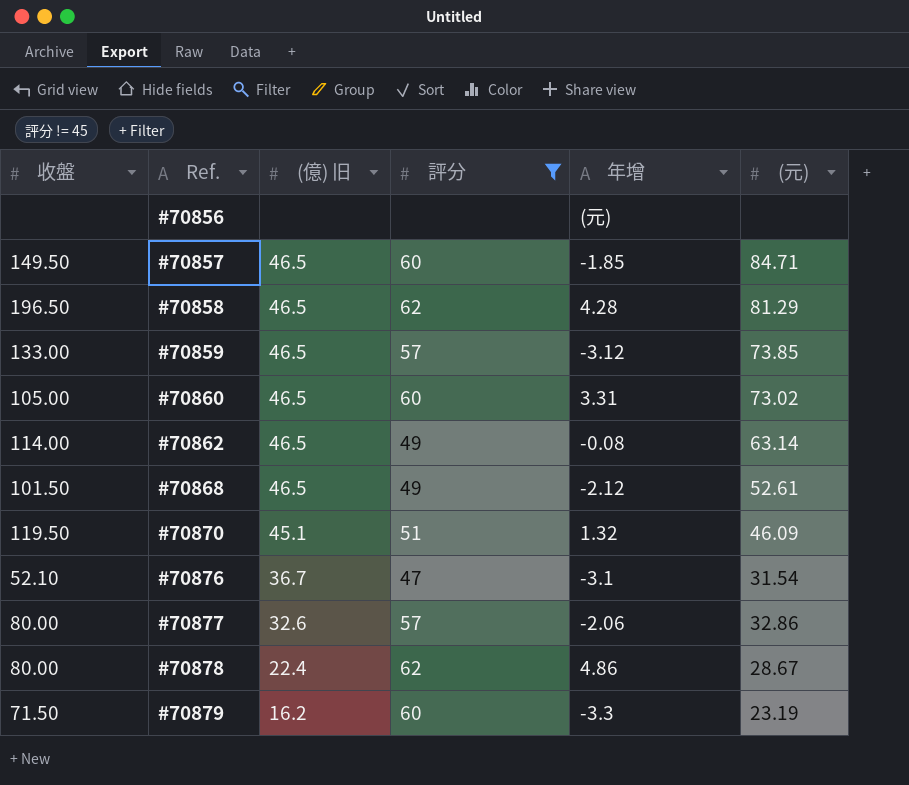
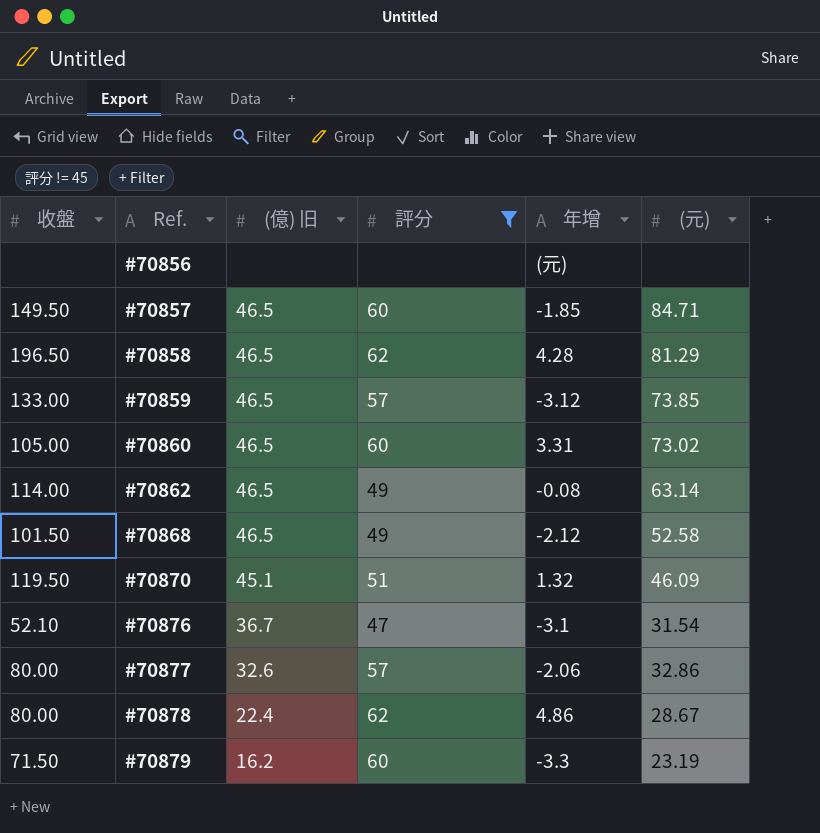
#70868 | (元): 52.61 -> 52.58

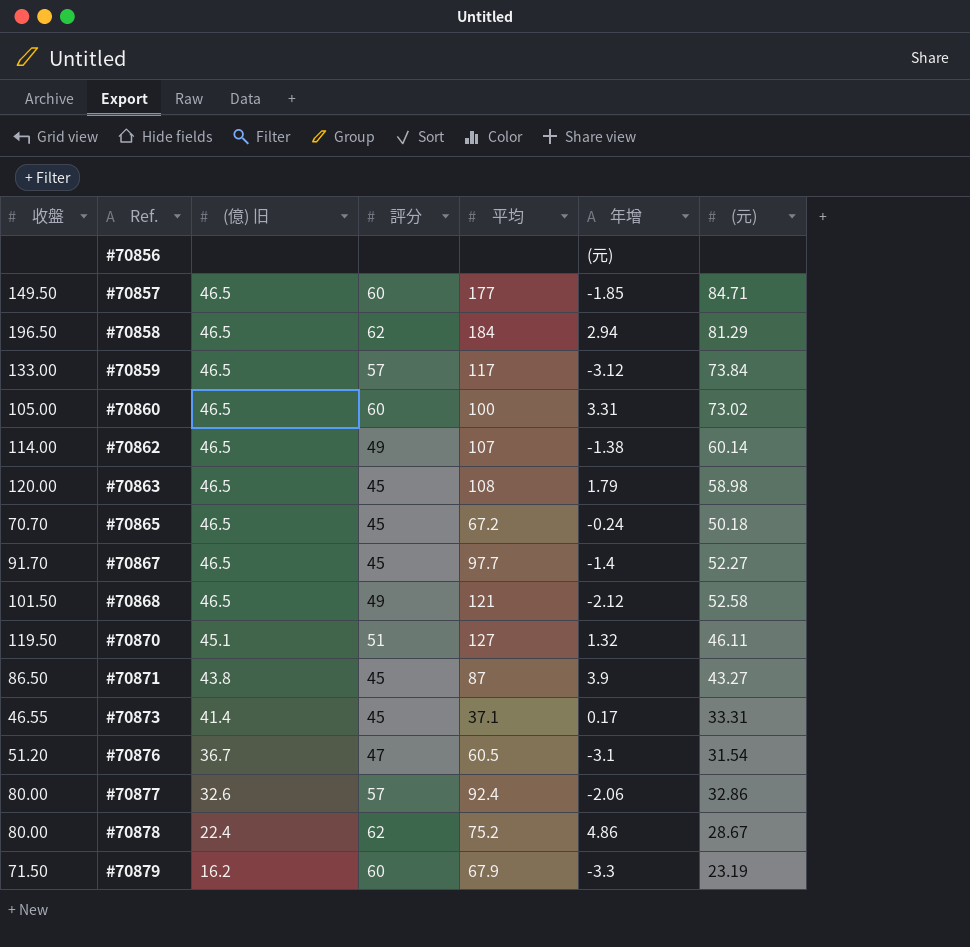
filter: 評分 != 45 -> none
column 平均 | position: none -> 5
#70858 | 年增: 4.28 -> 2.94
#70859 | (元): 73.85 -> 73.84
#70862 | 年增: -0.08 -> -1.38
#70862 | (元): 63.14 -> 60.14
#70870 | (元): 46.09 -> 46.11
#70876 | 收盤: 52.10 -> 51.20

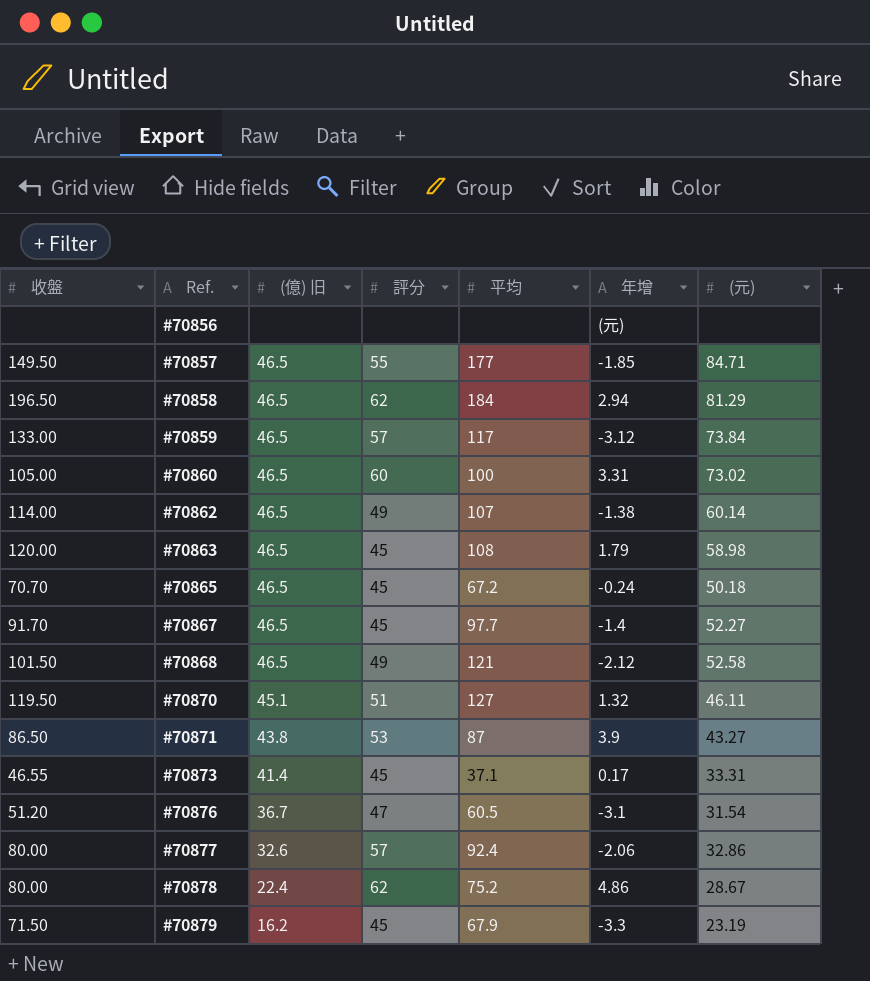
#70857 | 評分: 60 -> 55
#70871 | 評分: 45 -> 53
#70879 | 評分: 60 -> 45

